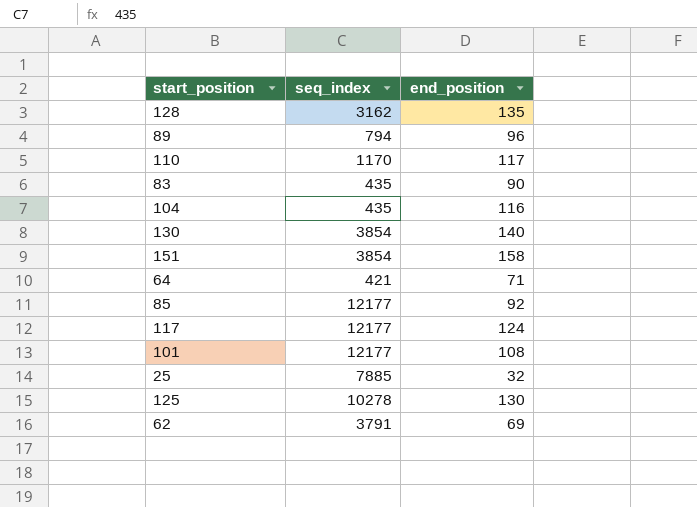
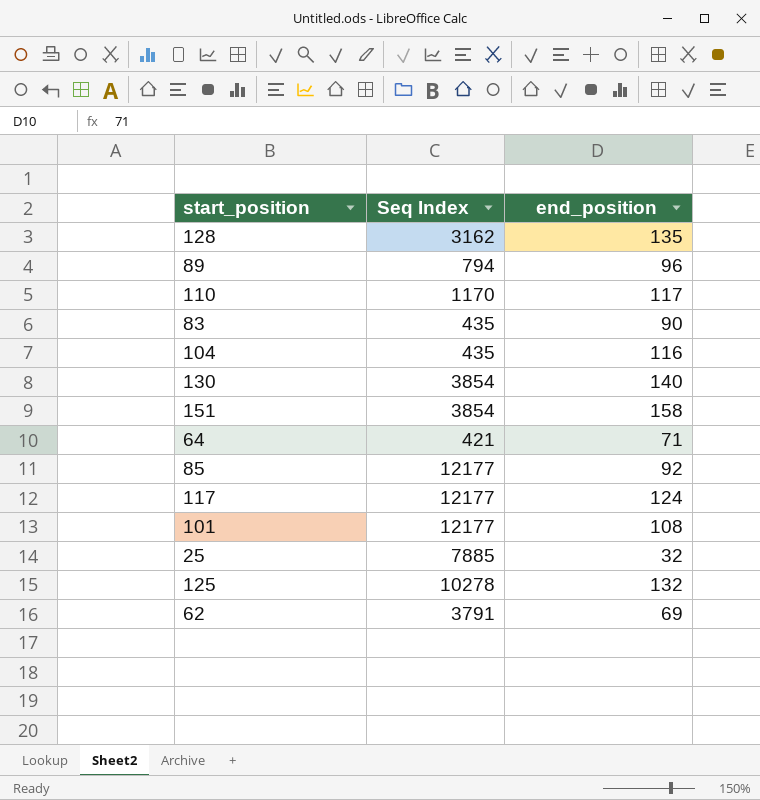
column name: seq_index -> Seq Index
125 | end_position: 130 -> 132

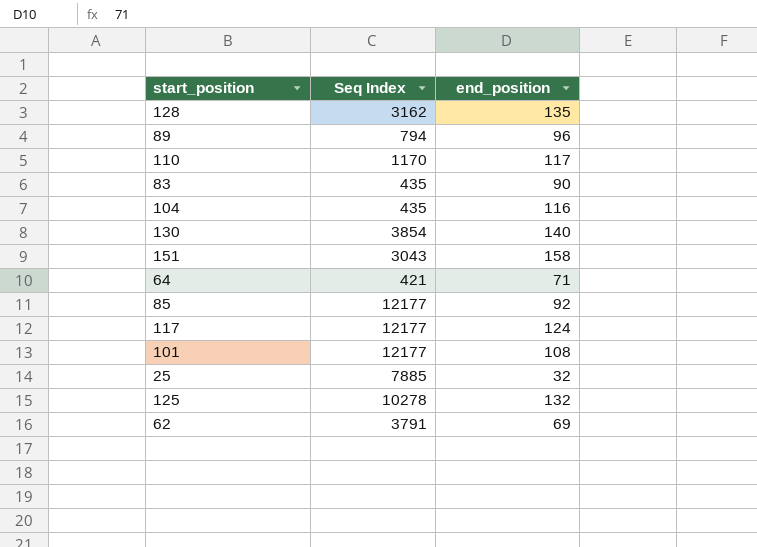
151 | Seq Index: 3854 -> 3043

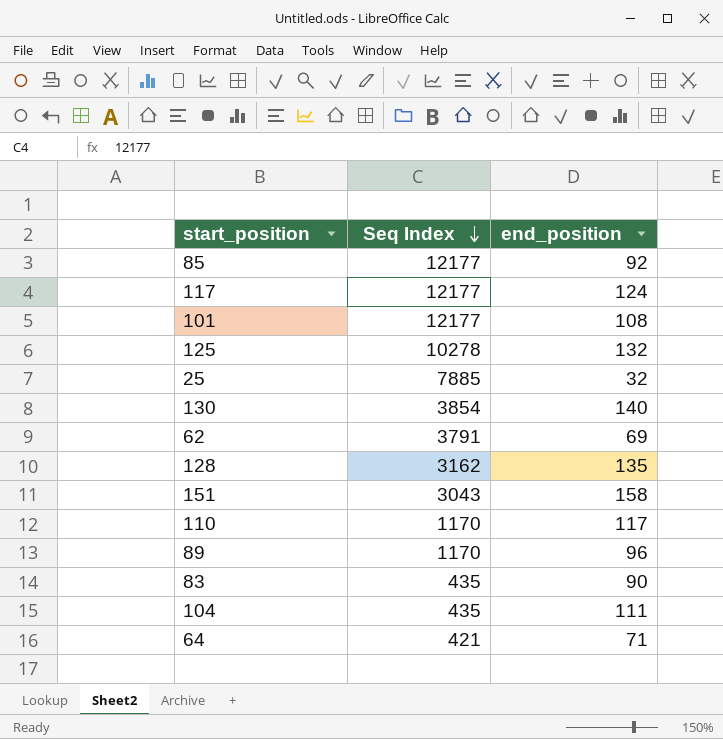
row order: none -> Seq Index descending
89 | Seq Index: 794 -> 1170
104 | end_position: 116 -> 111

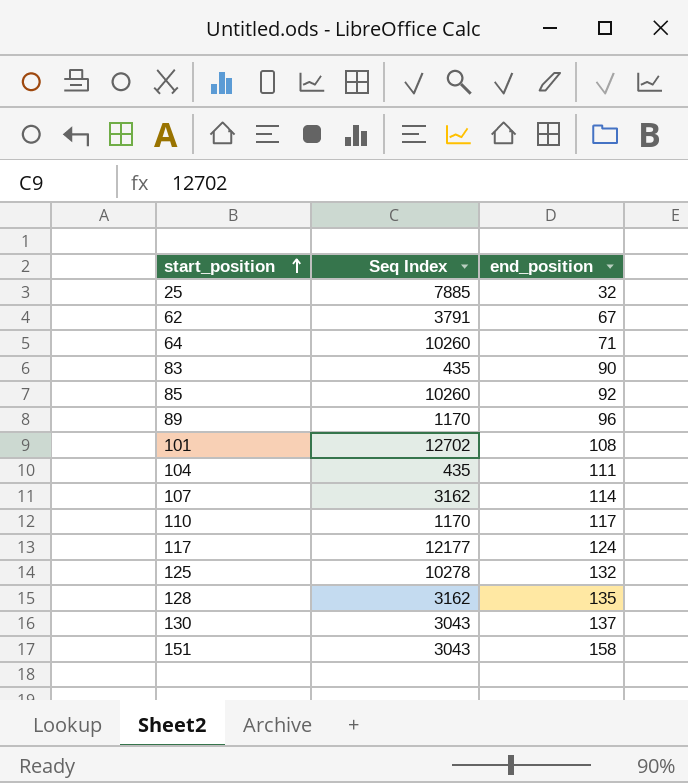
row order: Seq Index descending -> start_position ascending
62 | end_position: 69 -> 67
64 | Seq Index: 421 -> 10260
85 | Seq Index: 12177 -> 10260
101 | Seq Index: 12177 -> 12702
row 107: none -> 3162 | 114
130 | Seq Index: 3854 -> 3043
130 | end_position: 140 -> 137

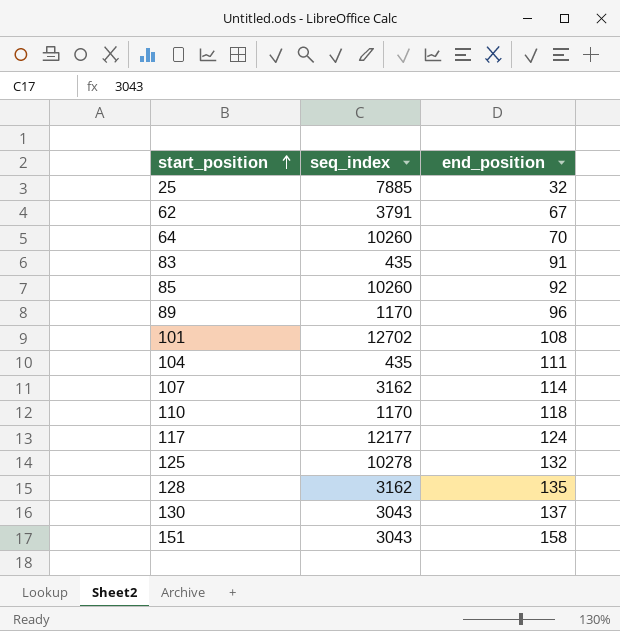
column name: Seq Index -> seq_index
64 | end_position: 71 -> 70
83 | end_position: 90 -> 91
110 | end_position: 117 -> 118

